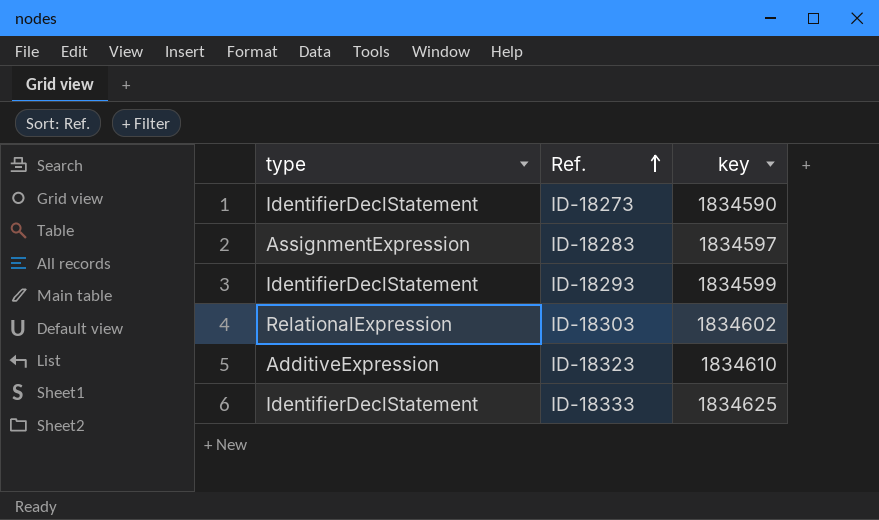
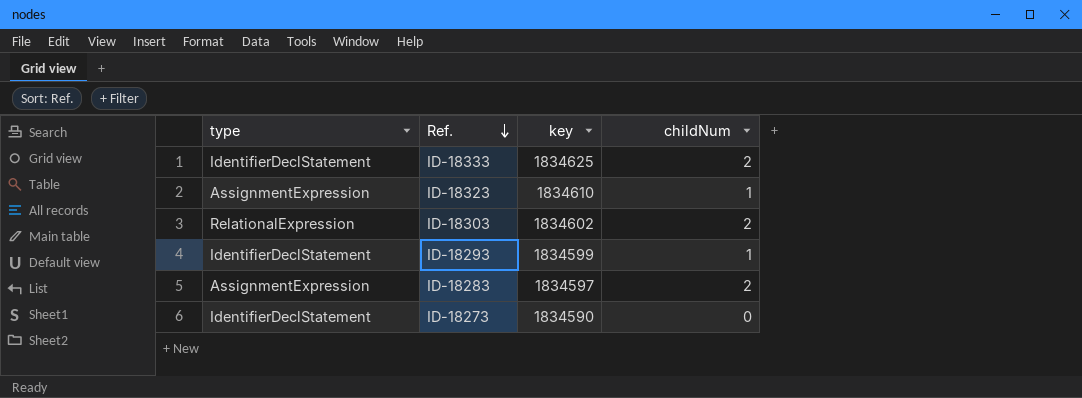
row order: Ref. ascending -> Ref. descending
column childNum | position: none -> 4
ID-18323 | type: AdditiveExpression -> AssignmentExpression

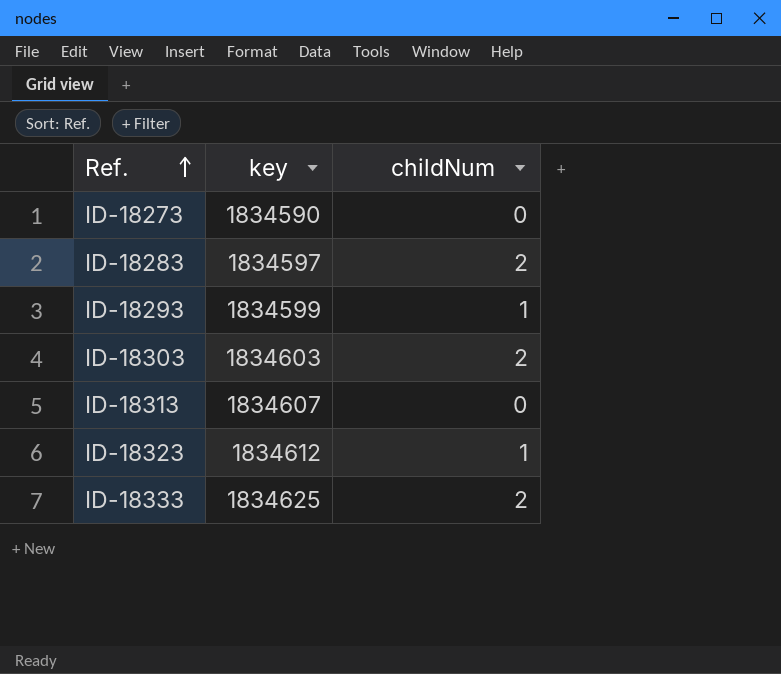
row order: Ref. descending -> Ref. ascending
column type | position: 1 -> none
ID-18303 | key: 1834602 -> 1834603
row ID-18313: none -> 1834607 | 0
ID-18323 | key: 1834610 -> 1834612

